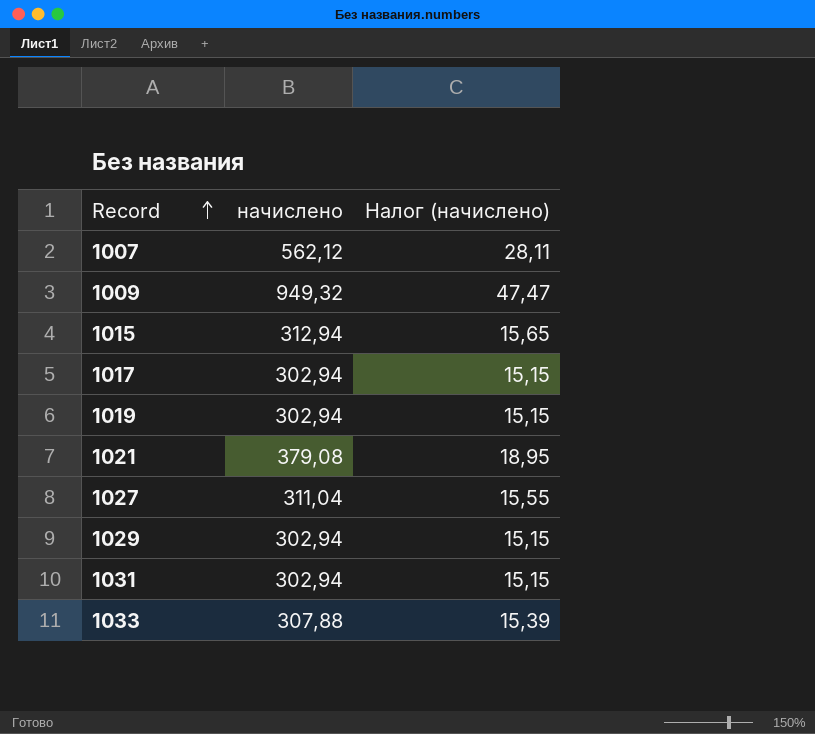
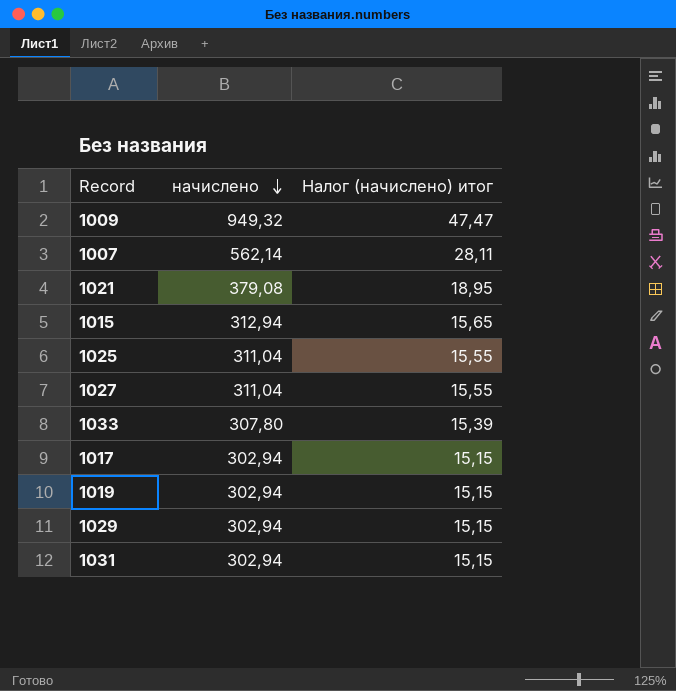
row order: Record ascending -> начислено descending
column name: Налог (начислено) -> Налог (начислено) итог
1007 | начислено: 562,12 -> 562,14
row 1025: none -> 311,04 | 15,55
1033 | начислено: 307,88 -> 307,80

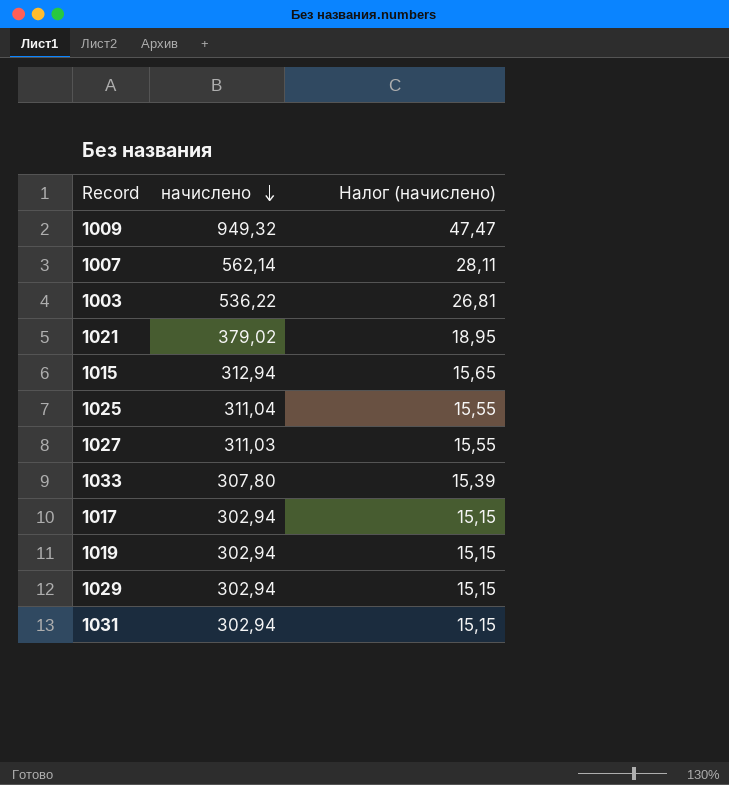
column name: Налог (начислено) итог -> Налог (начислено)
row 1003: none -> 536,22 | 26,81
1021 | начислено: 379,08 -> 379,02
1027 | начислено: 311,04 -> 311,03

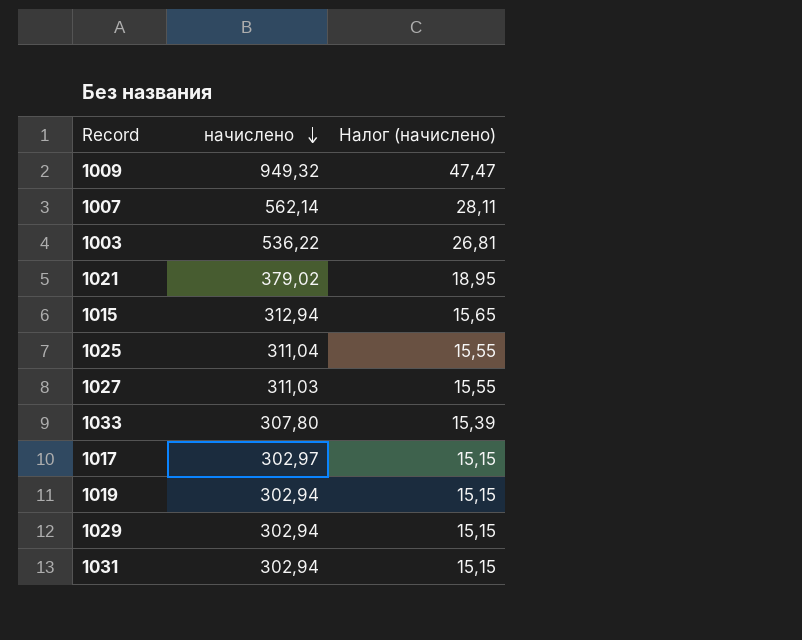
1017 | начислено: 302,94 -> 302,97

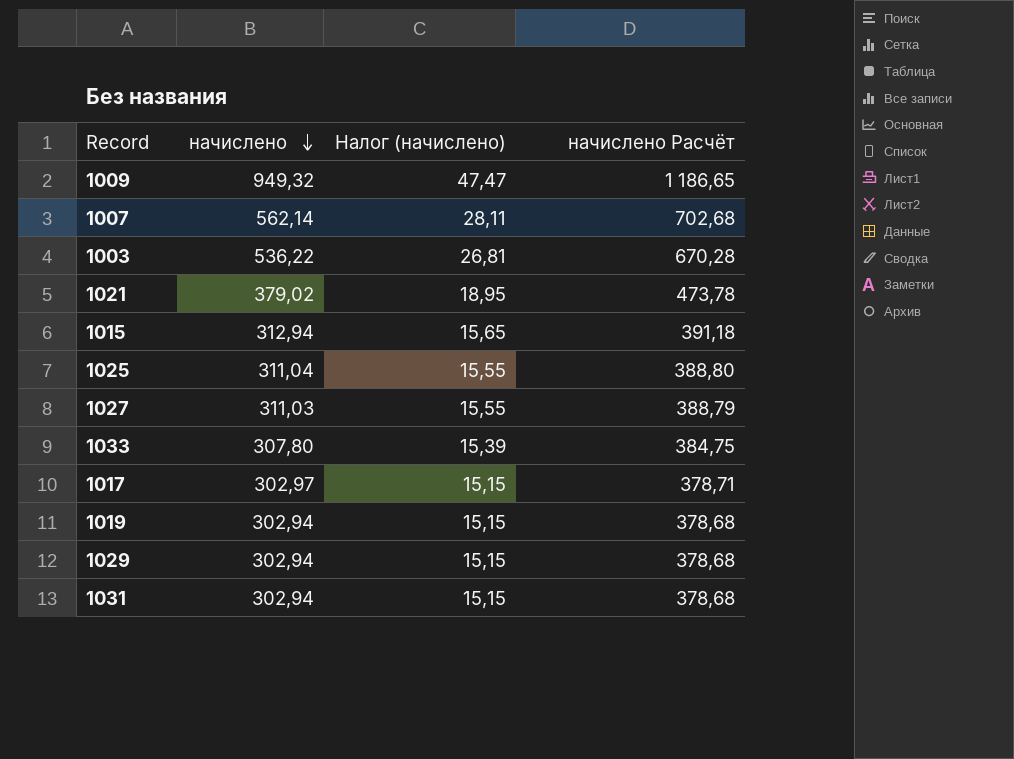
column начислено Расчёт | formula: none -> [начислено] * 1,25

